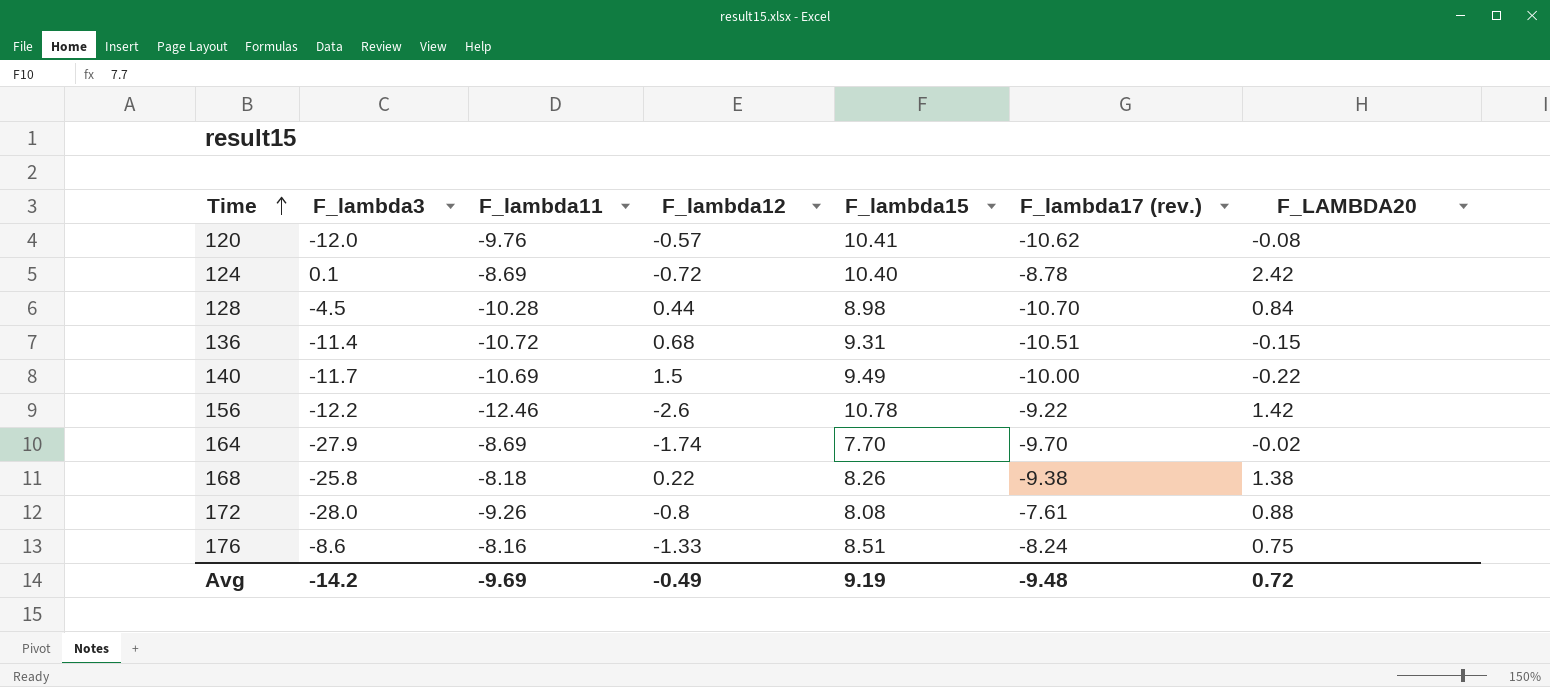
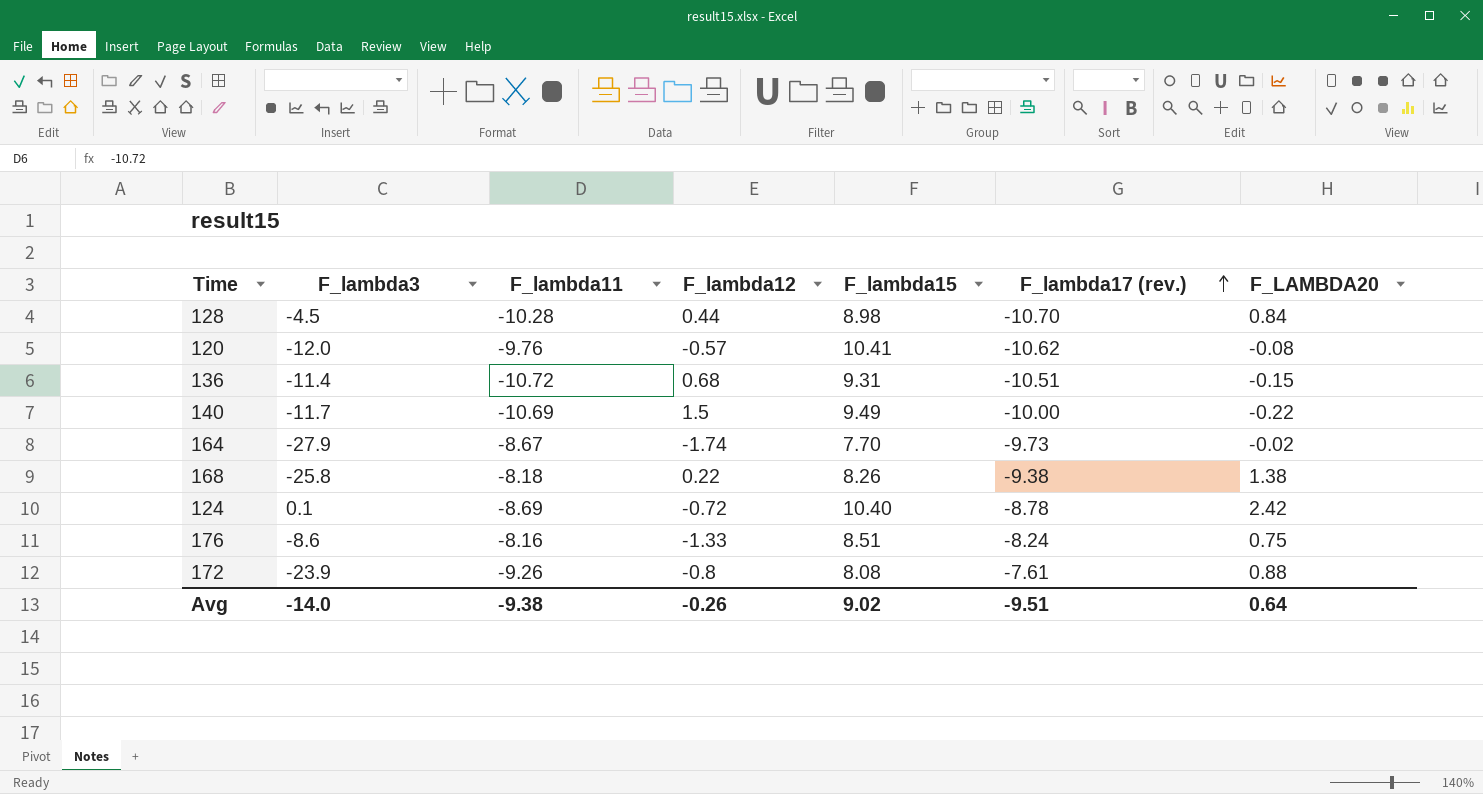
row order: Time ascending -> F_lambda17 (rev.) ascending
row 156: -12.2 | -12.46 | -2.6 | 10.78 | -9.22 | 1.42 -> none
164 | F_lambda11: -8.69 -> -8.67
164 | F_lambda17 (rev.): -9.70 -> -9.73
172 | F_lambda3: -28.0 -> -23.9
Avg | F_lambda3: -14.2 -> -14.0
Avg | F_lambda11: -9.69 -> -9.38
Avg | F_lambda12: -0.49 -> -0.26
Avg | F_lambda15: 9.19 -> 9.02
Avg | F_lambda17 (rev.): -9.48 -> -9.51
Avg | F_LAMBDA20: 0.72 -> 0.64

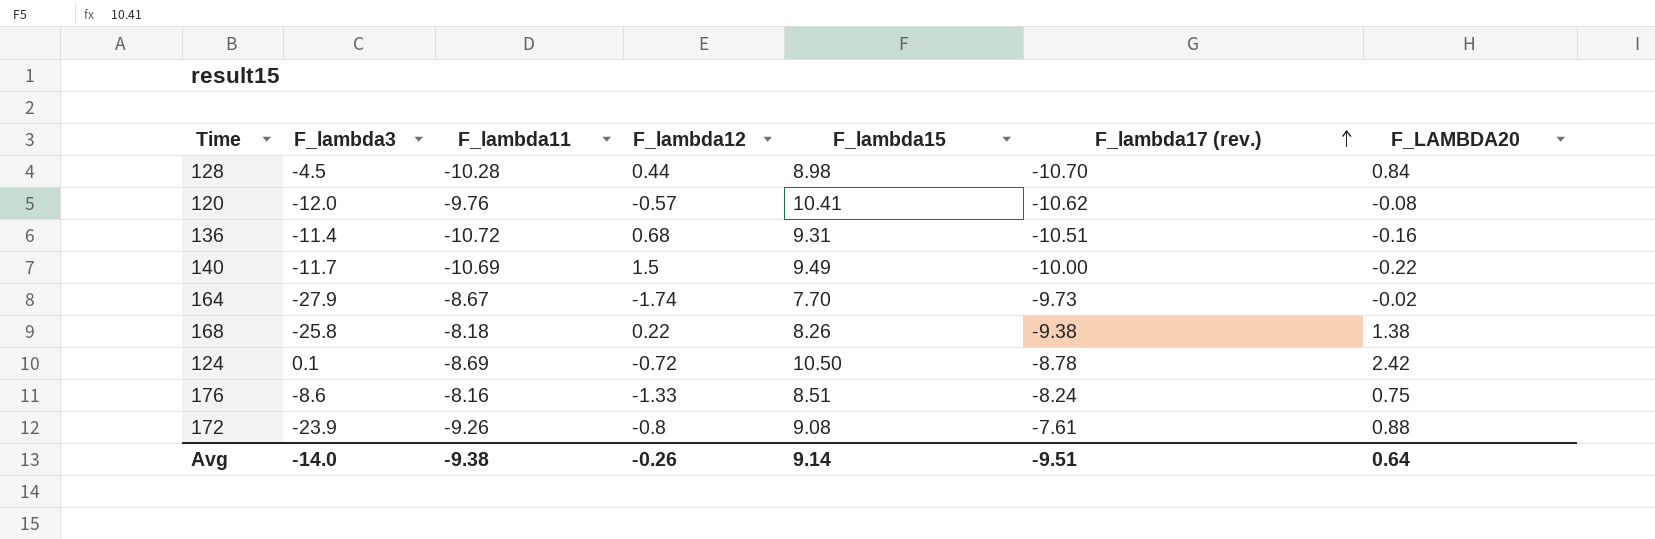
136 | F_LAMBDA20: -0.15 -> -0.16
124 | F_lambda15: 10.40 -> 10.50
172 | F_lambda15: 8.08 -> 9.08
Avg | F_lambda15: 9.02 -> 9.14

